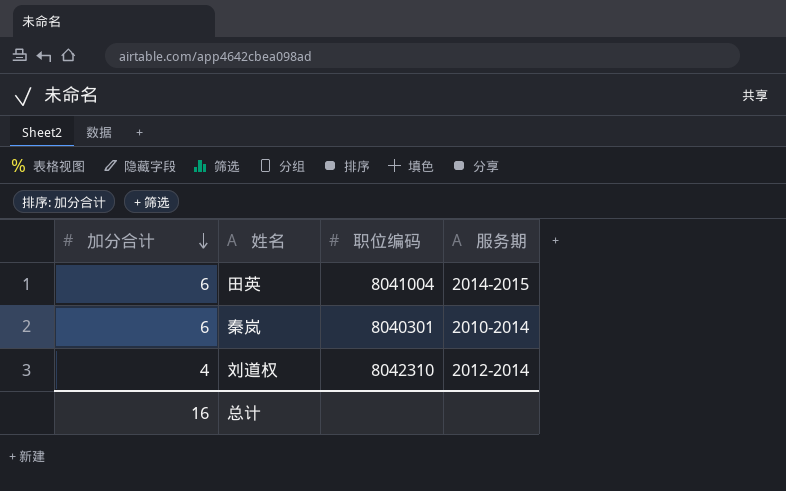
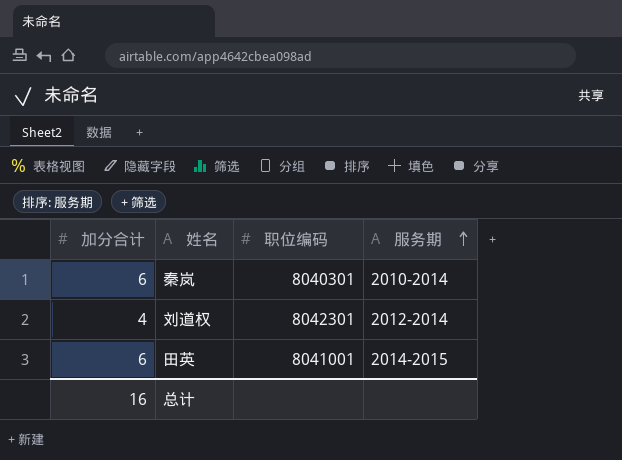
row order: 加分合计 descending -> 服务期 ascending
刘道权 | 职位编码: 8042310 -> 8042301
田英 | 职位编码: 8041004 -> 8041001

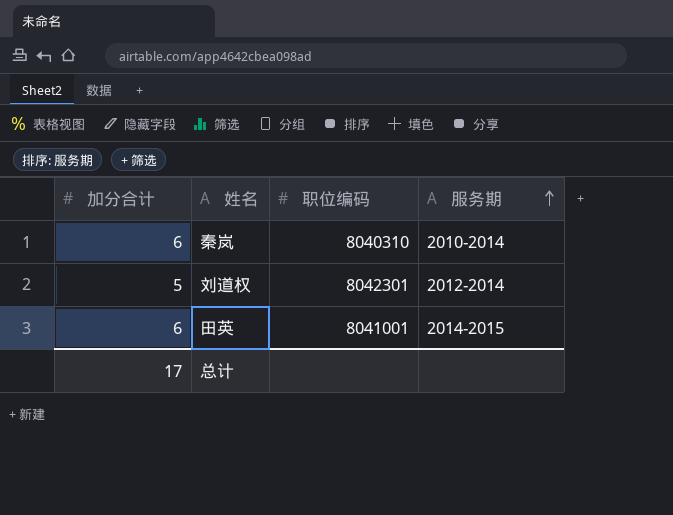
秦岚 | 职位编码: 8040301 -> 8040310
刘道权 | 加分合计: 4 -> 5
总计 | 加分合计: 16 -> 17

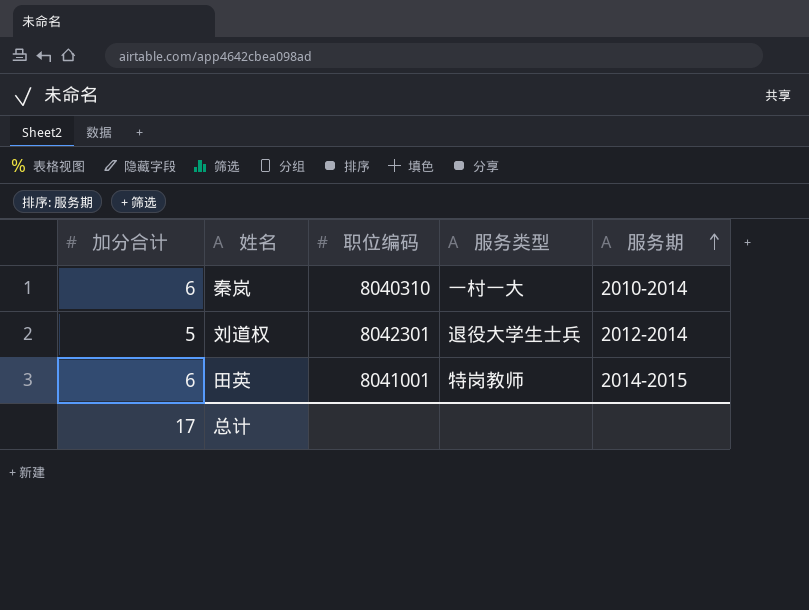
column 服务类型 | position: none -> 4

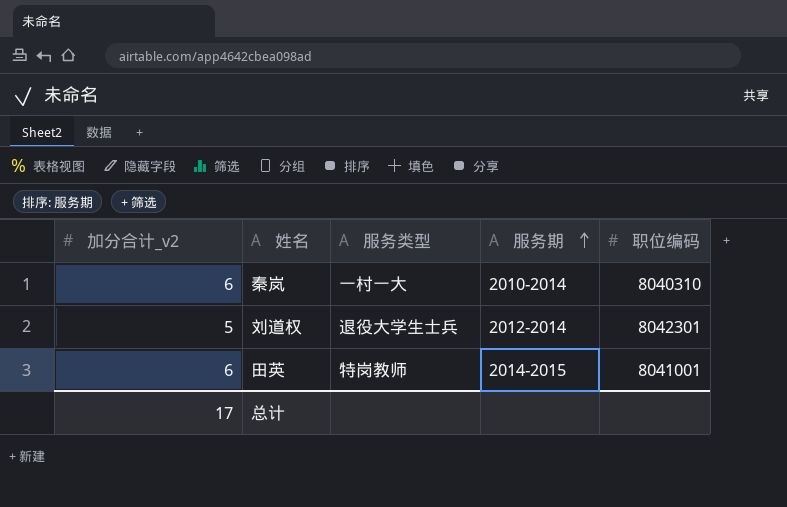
column name: 加分合计 -> 加分合计_v2
column 职位编码 | position: 3 -> 5

